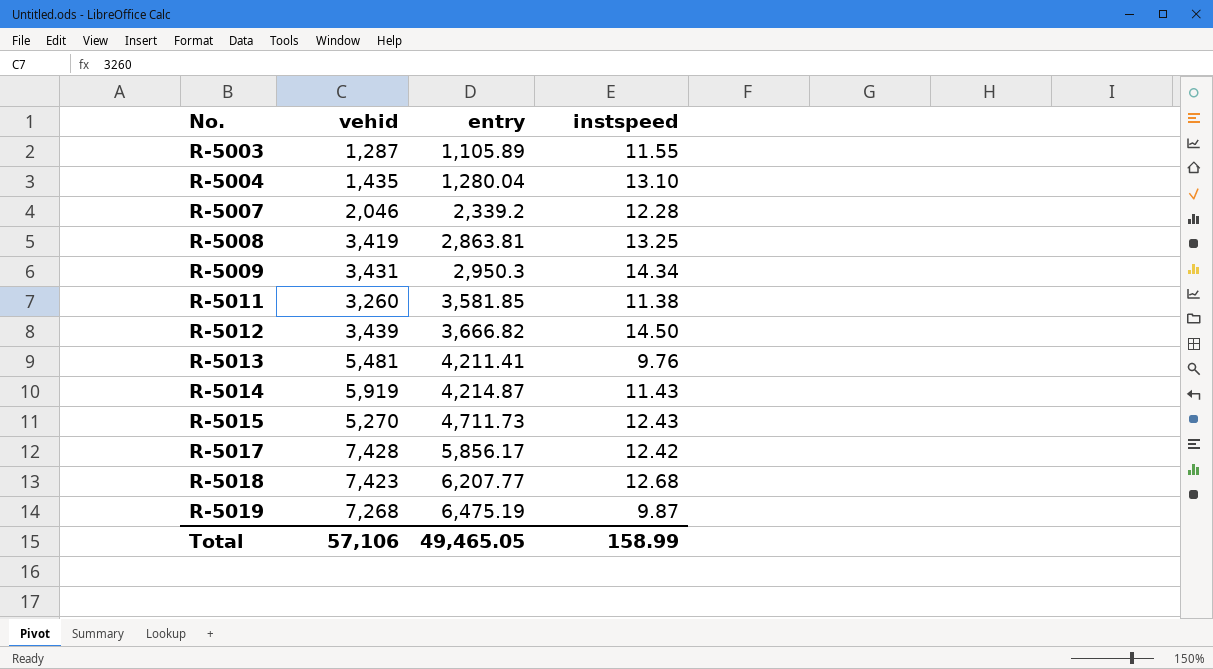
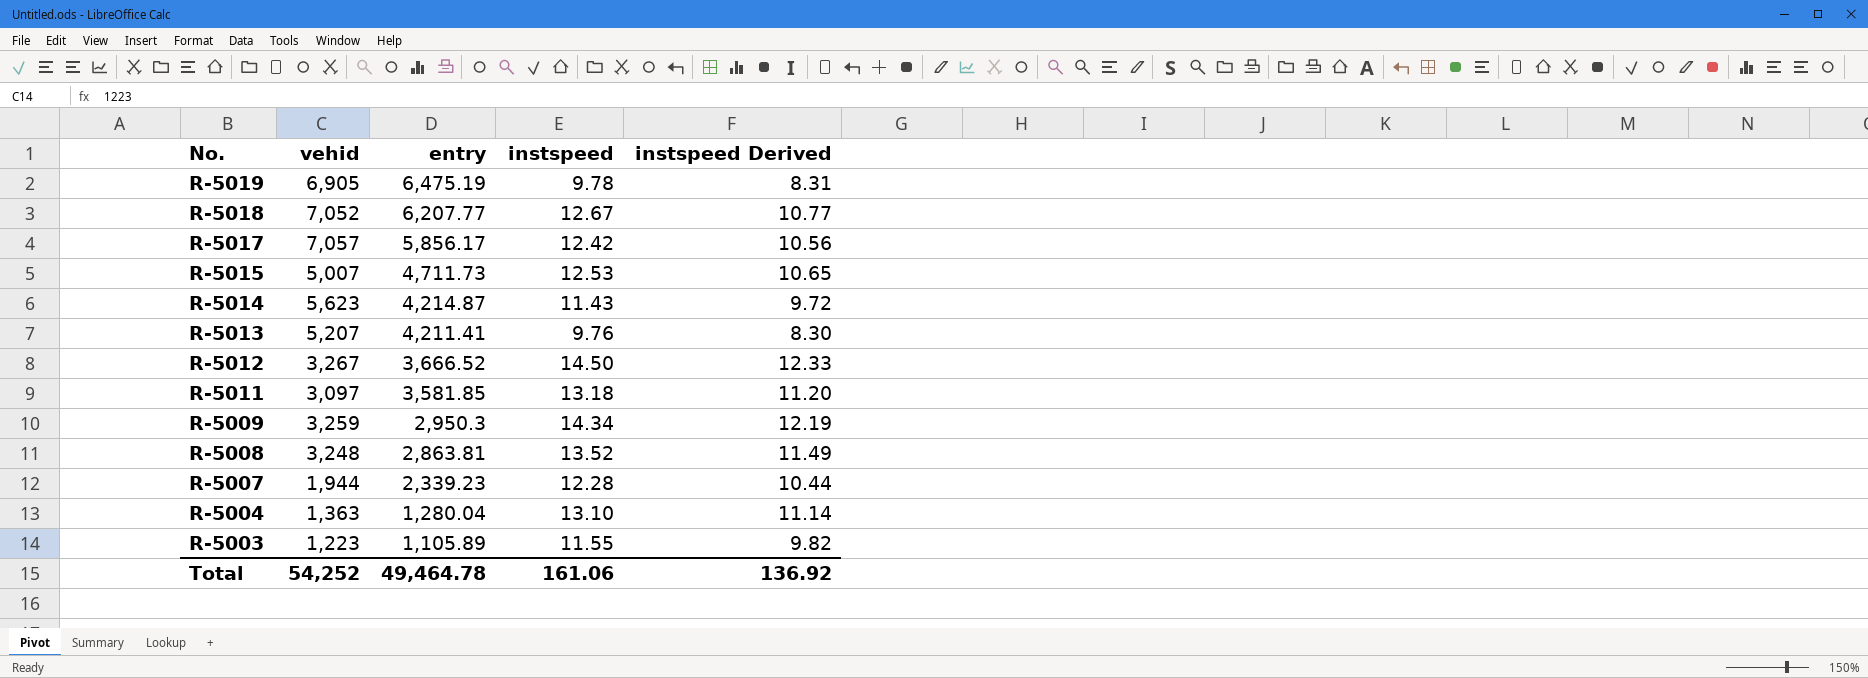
row order: No. ascending -> No. descending
column instspeed Derived | formula: none -> [instspeed] * 0.85
R-5019 | vehid: 7,268 -> 6,905
R-5019 | instspeed: 9.87 -> 9.78
R-5018 | vehid: 7,423 -> 7,052
R-5018 | instspeed: 12.68 -> 12.67
R-5017 | vehid: 7,428 -> 7,057
R-5015 | vehid: 5,270 -> 5,007
R-5015 | instspeed: 12.43 -> 12.53
R-5014 | vehid: 5,919 -> 5,623
R-5013 | vehid: 5,481 -> 5,207
R-5012 | vehid: 3,439 -> 3,267
R-5012 | entry: 3,666.82 -> 3,666.52
R-5011 | vehid: 3,260 -> 3,097
R-5011 | instspeed: 11.38 -> 13.18
R-5009 | vehid: 3,431 -> 3,259
R-5008 | vehid: 3,419 -> 3,248
R-5008 | instspeed: 13.25 -> 13.52
R-5007 | vehid: 2,046 -> 1,944
R-5007 | entry: 2,339.2 -> 2,339.23
R-5004 | vehid: 1,435 -> 1,363
R-5003 | vehid: 1,287 -> 1,223
Total | vehid: 57,106 -> 54,252
Total | entry: 49,465.05 -> 49,464.78
Total | instspeed: 158.99 -> 161.06

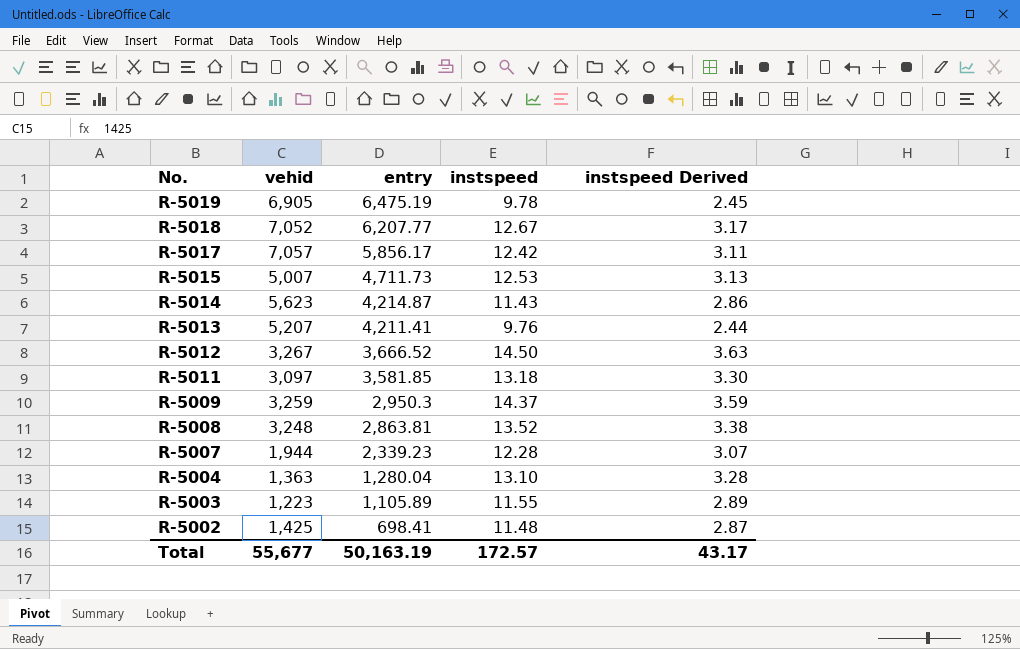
column instspeed Derived | formula: [instspeed] * 0.85 -> [instspeed] * 0.25
R-5009 | instspeed: 14.34 -> 14.37
row R-5002: none -> 1,425 | 698.41 | 11.48 | 2.87
Total | vehid: 54,252 -> 55,677
Total | entry: 49,464.78 -> 50,163.19
Total | instspeed: 161.06 -> 172.57
Total | instspeed Derived: 136.92 -> 43.17

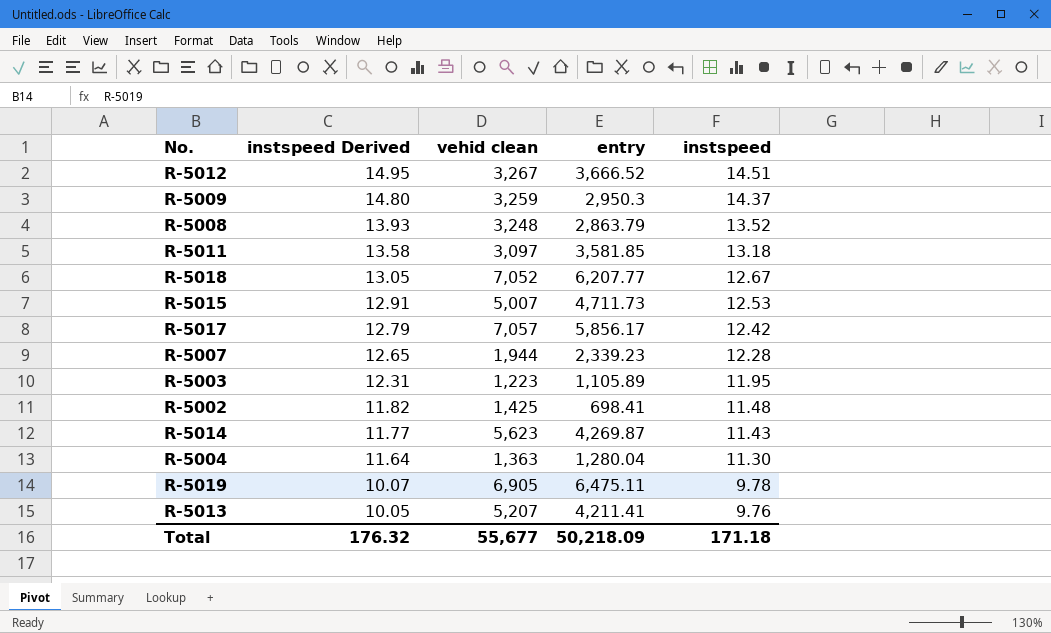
row order: No. descending -> instspeed Derived descending
column instspeed Derived | formula: [instspeed] * 0.25 -> [instspeed] * 1.03
column instspeed Derived | position: 5 -> 2
column name: vehid -> vehid clean
R-5012 | instspeed: 14.50 -> 14.51
R-5008 | entry: 2,863.81 -> 2,863.79
R-5003 | instspeed: 11.55 -> 11.95
R-5014 | entry: 4,214.87 -> 4,269.87
R-5004 | instspeed: 13.10 -> 11.30
R-5019 | entry: 6,475.19 -> 6,475.11
Total | instspeed Derived: 43.17 -> 176.32
Total | entry: 50,163.19 -> 50,218.09
Total | instspeed: 172.57 -> 171.18

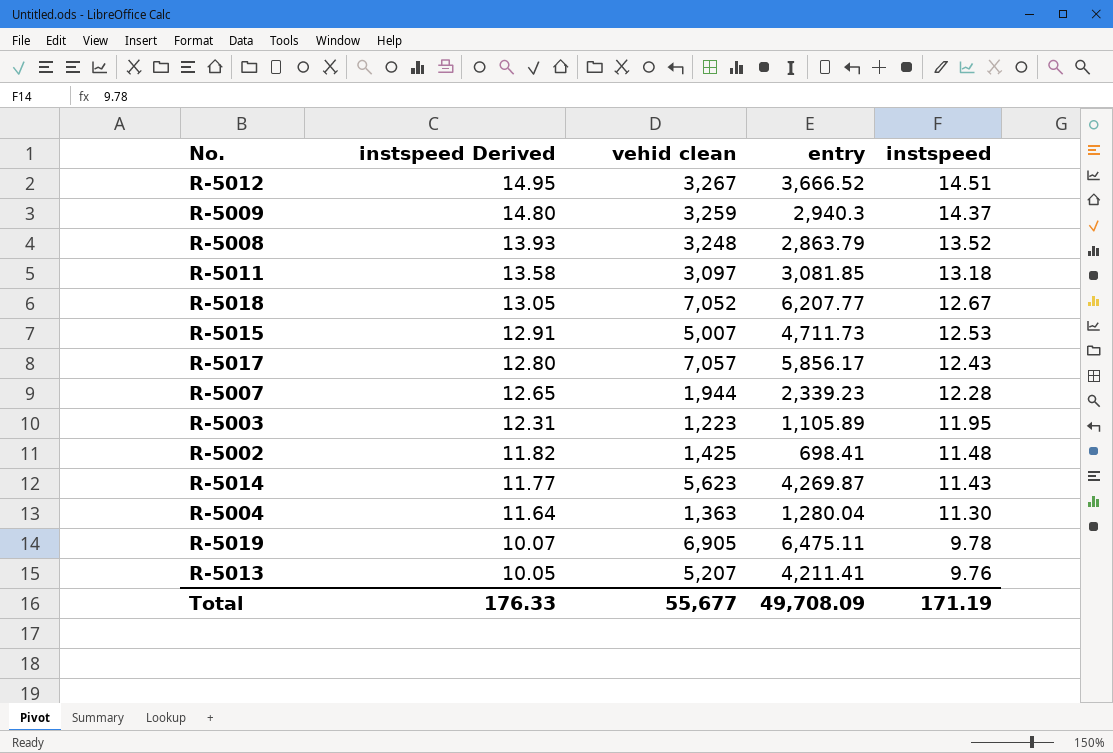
R-5009 | entry: 2,950.3 -> 2,940.3
R-5011 | entry: 3,581.85 -> 3,081.85
R-5017 | instspeed Derived: 12.79 -> 12.80
R-5017 | instspeed: 12.42 -> 12.43
Total | instspeed Derived: 176.32 -> 176.33
Total | entry: 50,218.09 -> 49,708.09
Total | instspeed: 171.18 -> 171.19

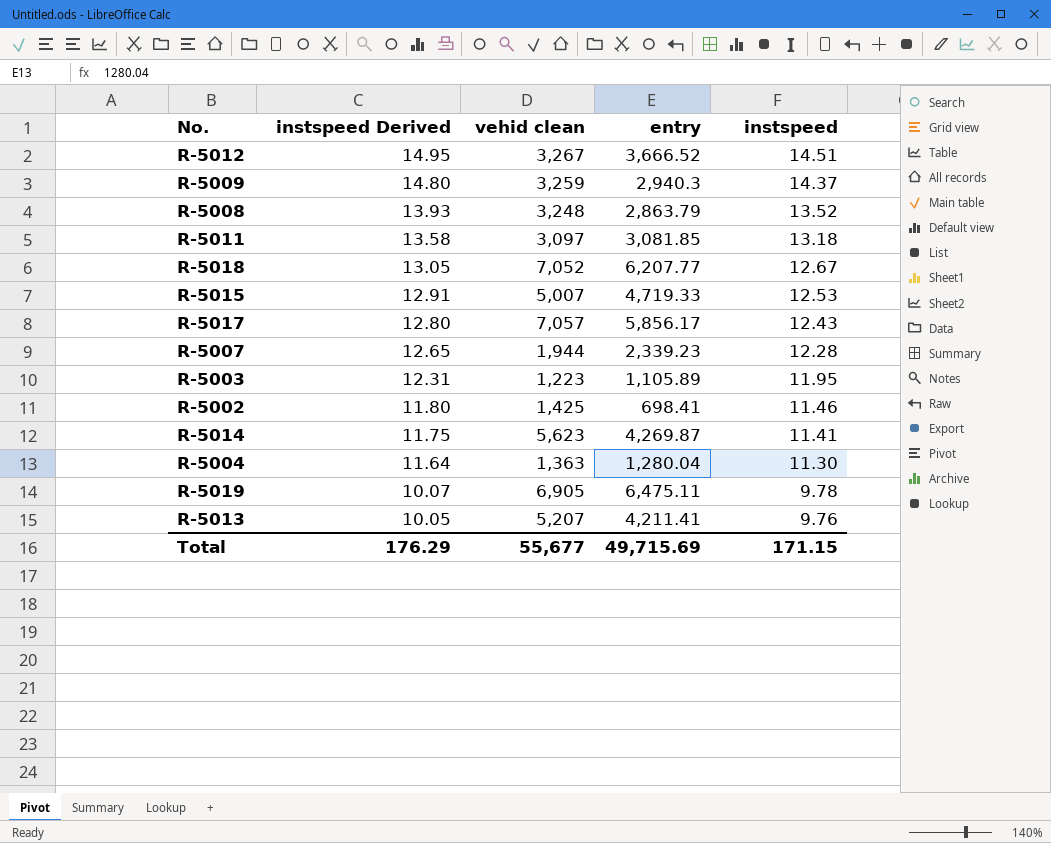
R-5015 | entry: 4,711.73 -> 4,719.33
R-5002 | instspeed Derived: 11.82 -> 11.80
R-5002 | instspeed: 11.48 -> 11.46
R-5014 | instspeed Derived: 11.77 -> 11.75
R-5014 | instspeed: 11.43 -> 11.41
Total | instspeed Derived: 176.33 -> 176.29
Total | entry: 49,708.09 -> 49,715.69
Total | instspeed: 171.19 -> 171.15

